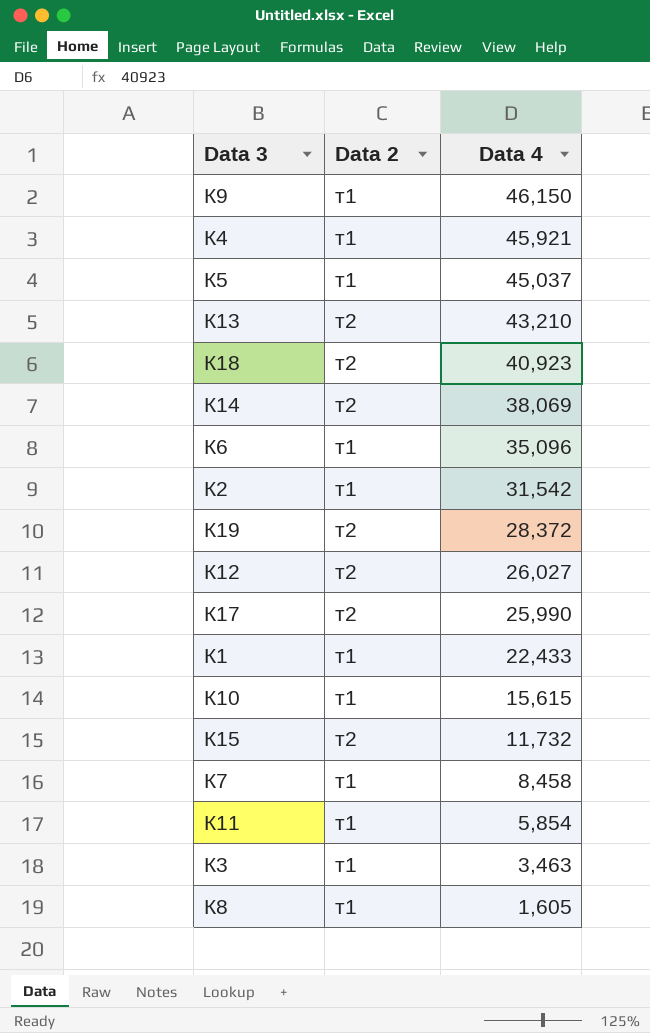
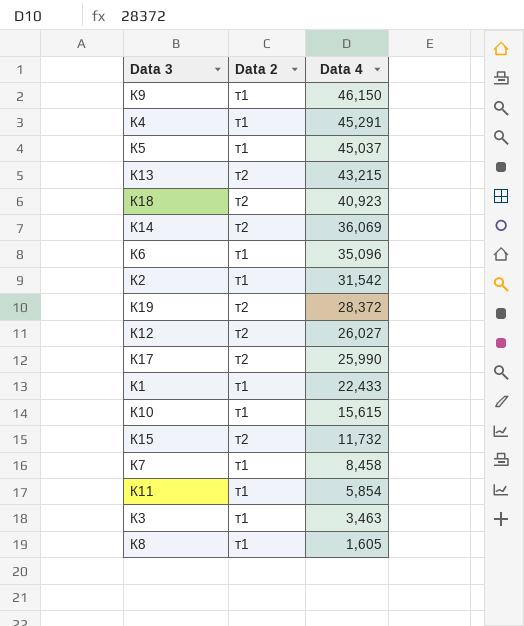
К4 | Data 4: 45,921 -> 45,291
К13 | Data 4: 43,210 -> 43,215
К14 | Data 4: 38,069 -> 36,069

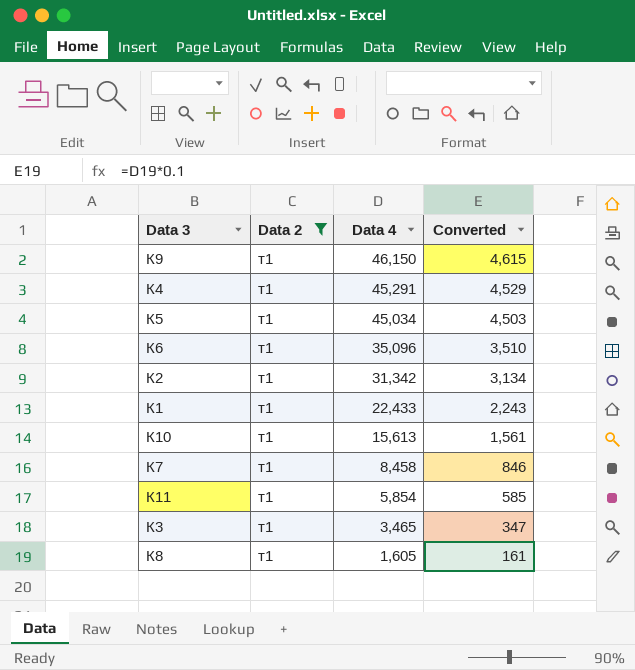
filter: none -> Data 2 = т1
column Converted | formula: none -> [Data 4] * 0.1
К5 | Data 4: 45,037 -> 45,034
К2 | Data 4: 31,542 -> 31,342
К10 | Data 4: 15,615 -> 15,613
К3 | Data 4: 3,463 -> 3,465

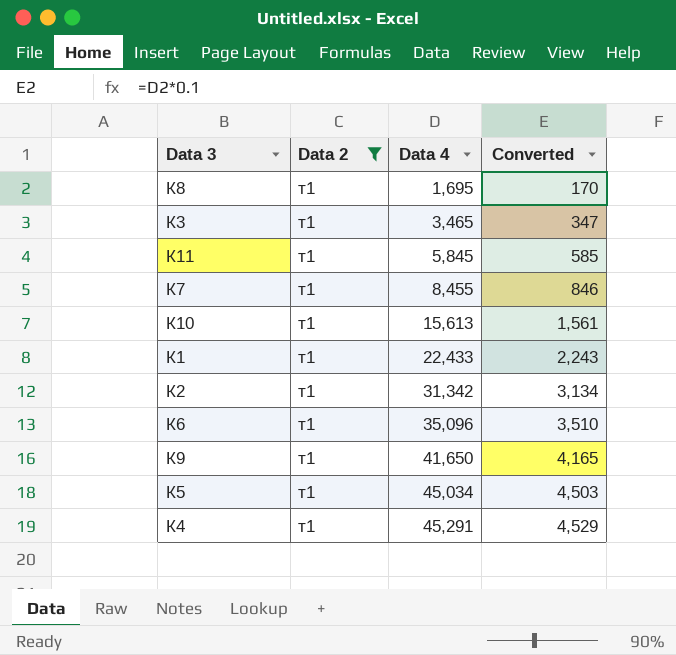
row order: Data 4 descending -> Data 4 ascending
К8 | Data 4: 1,605 -> 1,695
К8 | Converted: 161 -> 170
К11 | Data 4: 5,854 -> 5,845
К7 | Data 4: 8,458 -> 8,455
К9 | Data 4: 46,150 -> 41,650
К9 | Converted: 4,615 -> 4,165

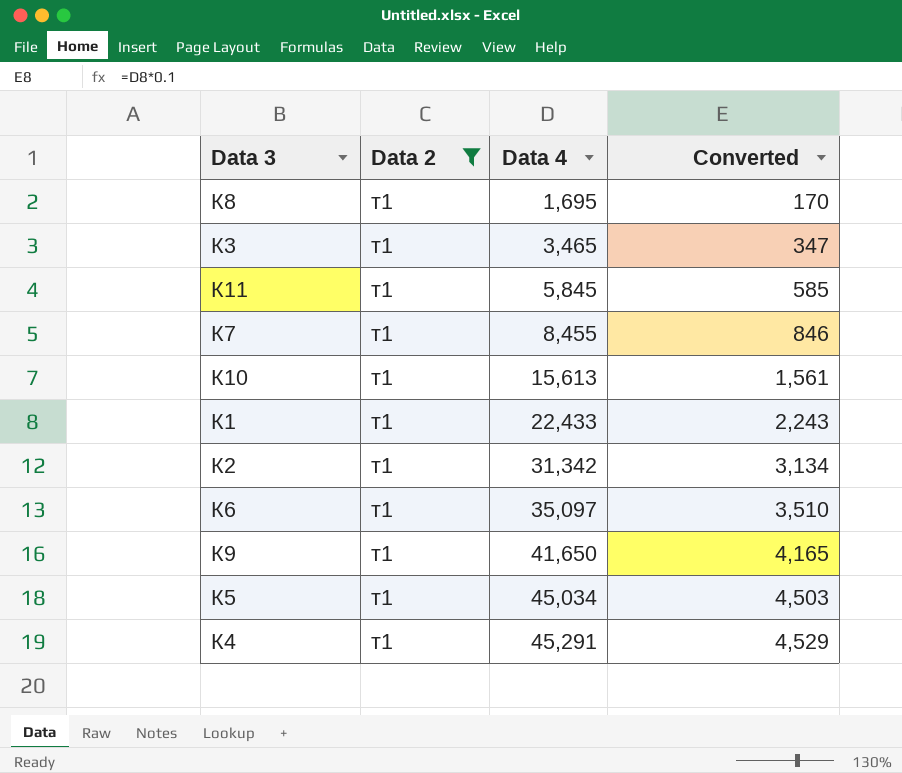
К6 | Data 4: 35,096 -> 35,097

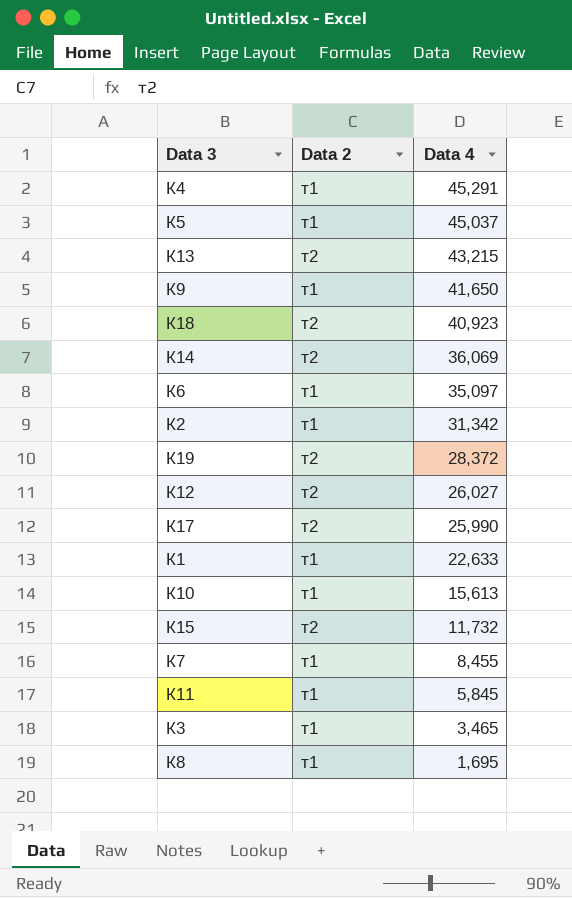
filter: Data 2 = т1 -> none
row order: Data 4 ascending -> Data 4 descending
column Converted | formula: [Data 4] * 0.1 -> none
К5 | Data 4: 45,034 -> 45,037
К1 | Data 4: 22,433 -> 22,633

